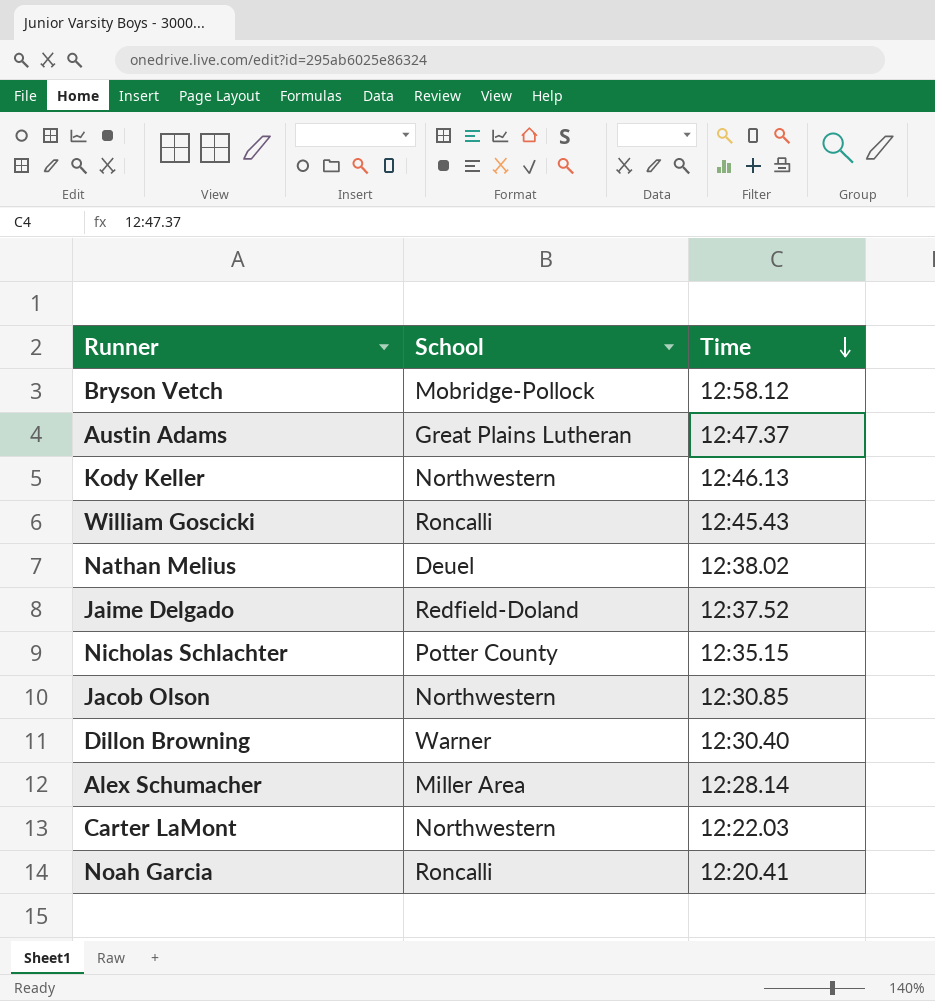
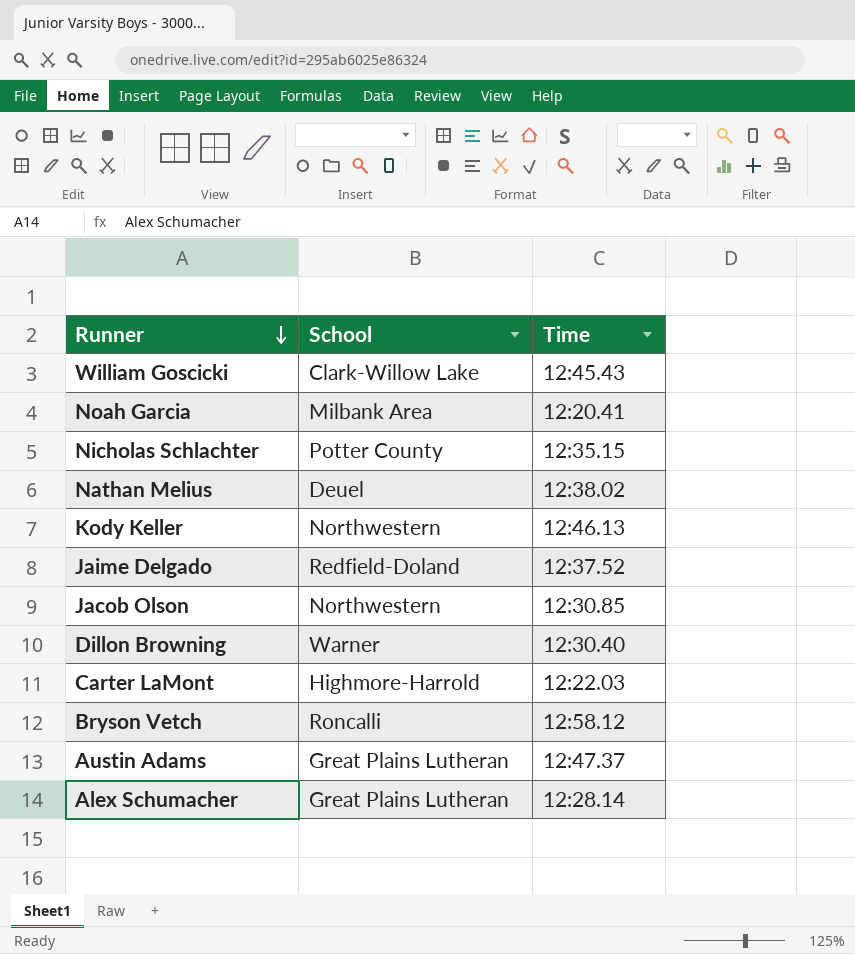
row order: Time descending -> Runner descending
William Goscicki | School: Roncalli -> Clark-Willow Lake
Noah Garcia | School: Roncalli -> Milbank Area
Carter LaMont | School: Northwestern -> Highmore-Harrold
Bryson Vetch | School: Mobridge-Pollock -> Roncalli
Alex Schumacher | School: Miller Area -> Great Plains Lutheran

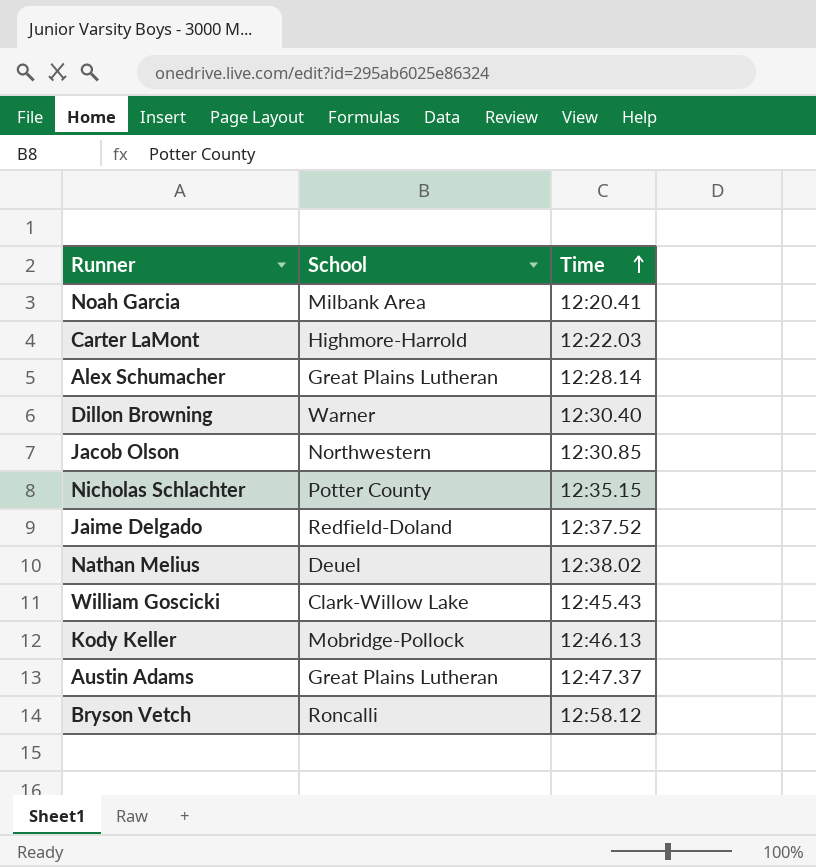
row order: Runner descending -> Time ascending
Kody Keller | School: Northwestern -> Mobridge-Pollock

